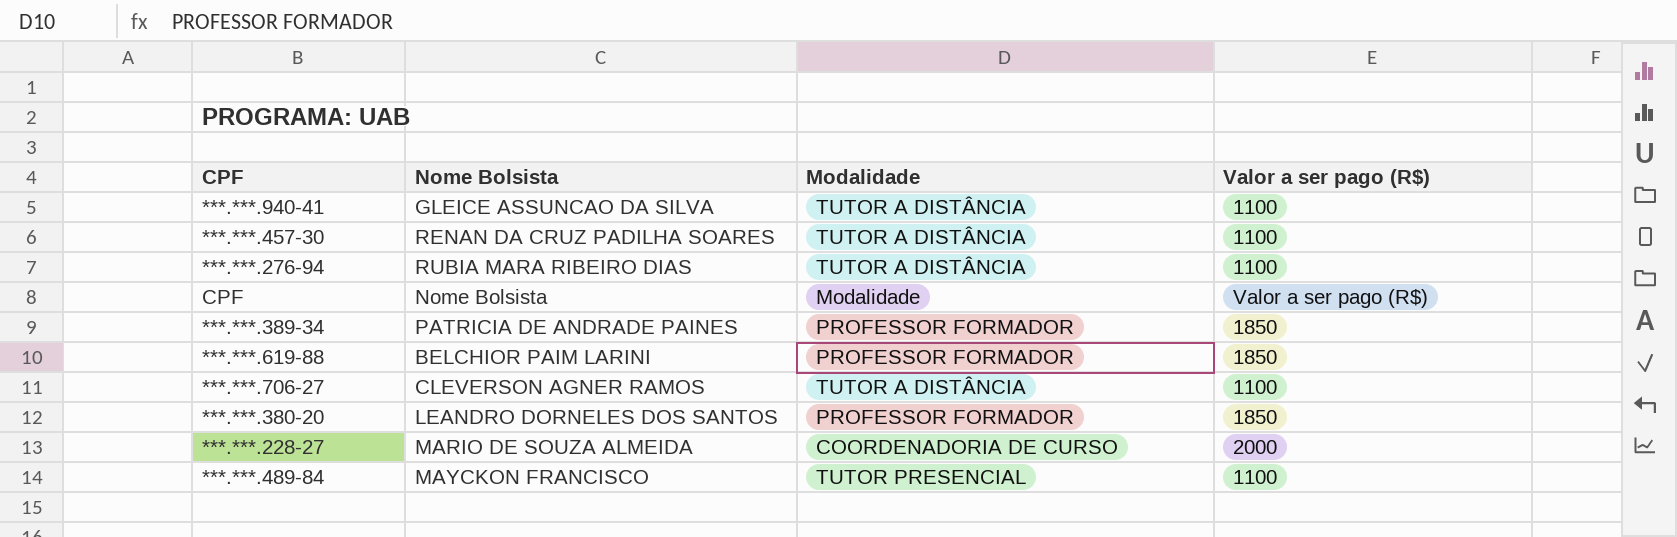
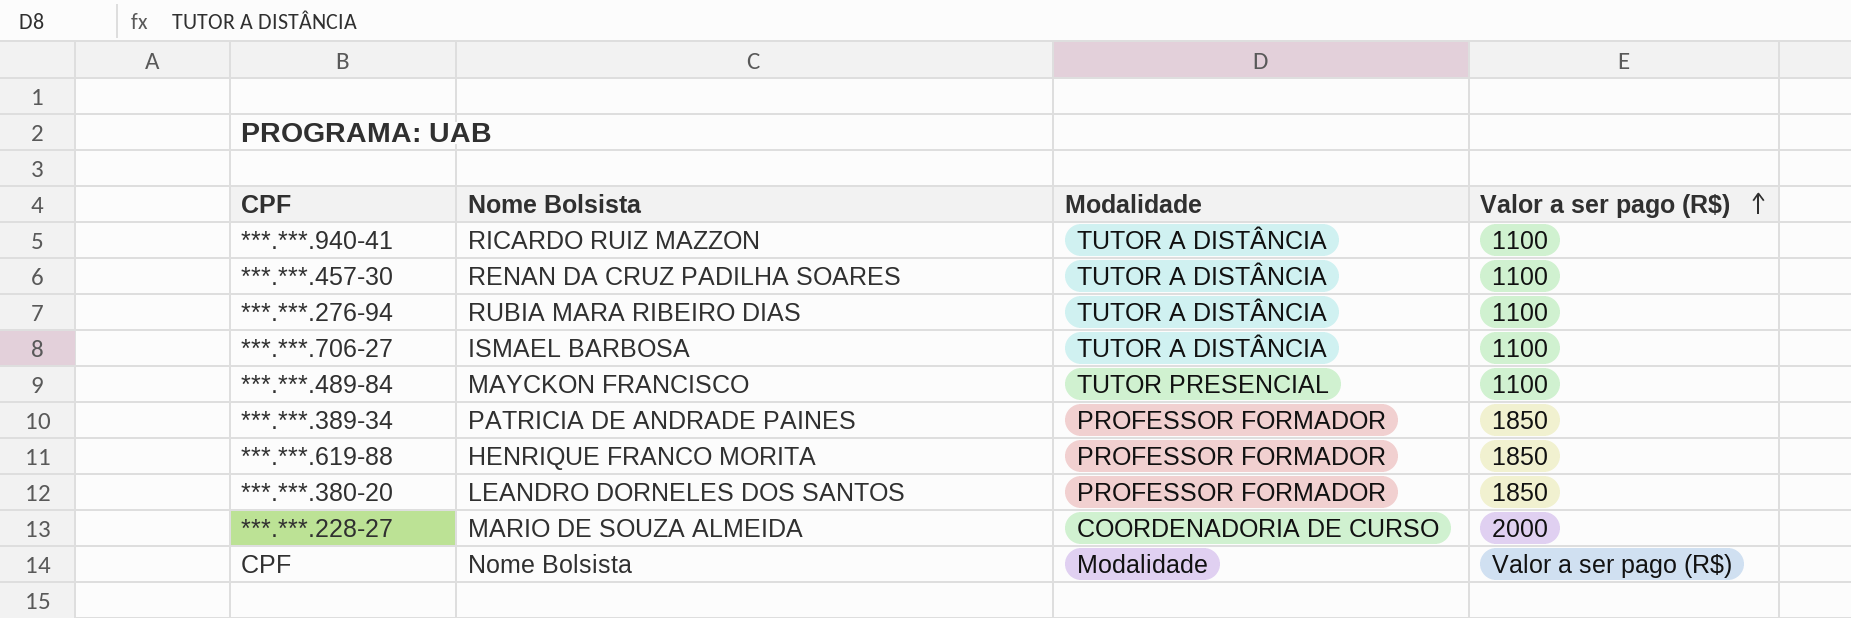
row order: none -> Valor a ser pago (R$) ascending
***.***.940-41 | Nome Bolsista: GLEICE ASSUNCAO DA SILVA -> RICARDO RUIZ MAZZON
***.***.706-27 | Nome Bolsista: CLEVERSON AGNER RAMOS -> ISMAEL BARBOSA
***.***.619-88 | Nome Bolsista: BELCHIOR PAIM LARINI -> HENRIQUE FRANCO MORITA

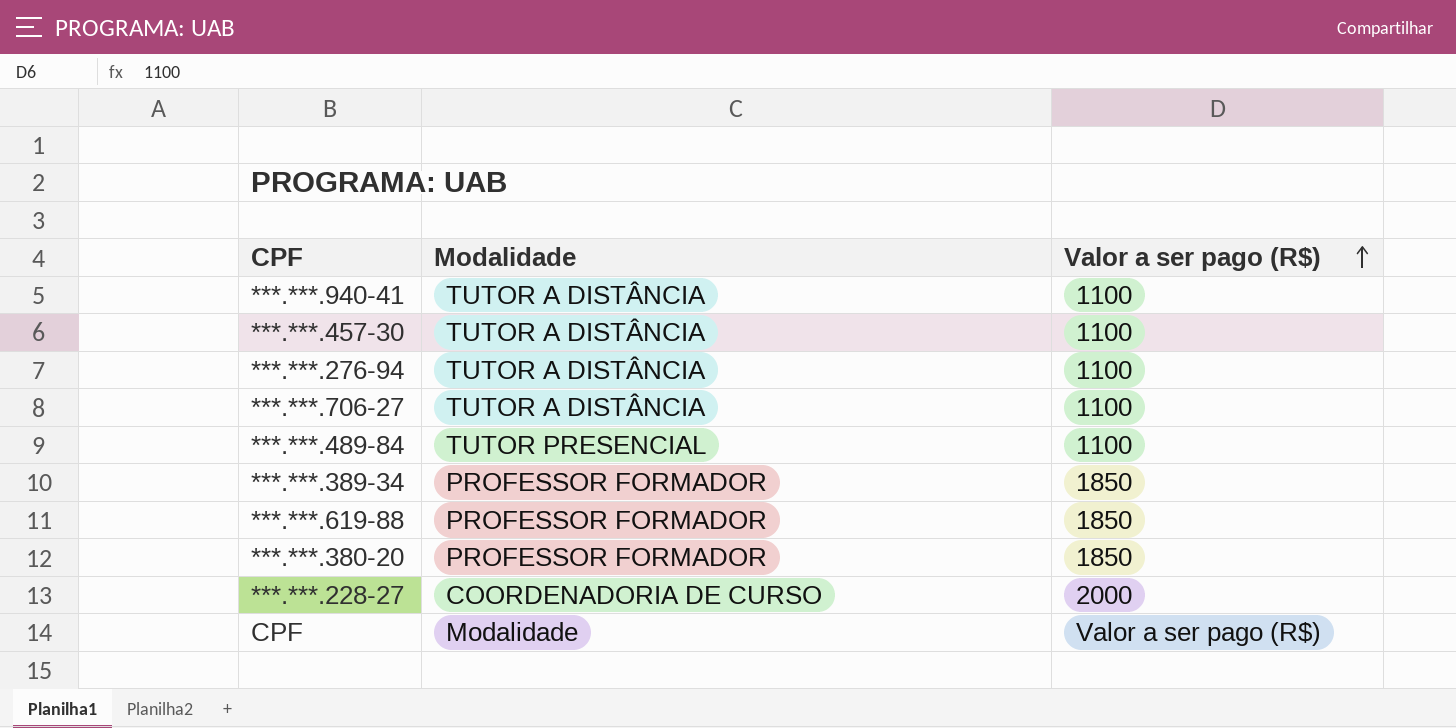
column Nome Bolsista | position: 2 -> none

